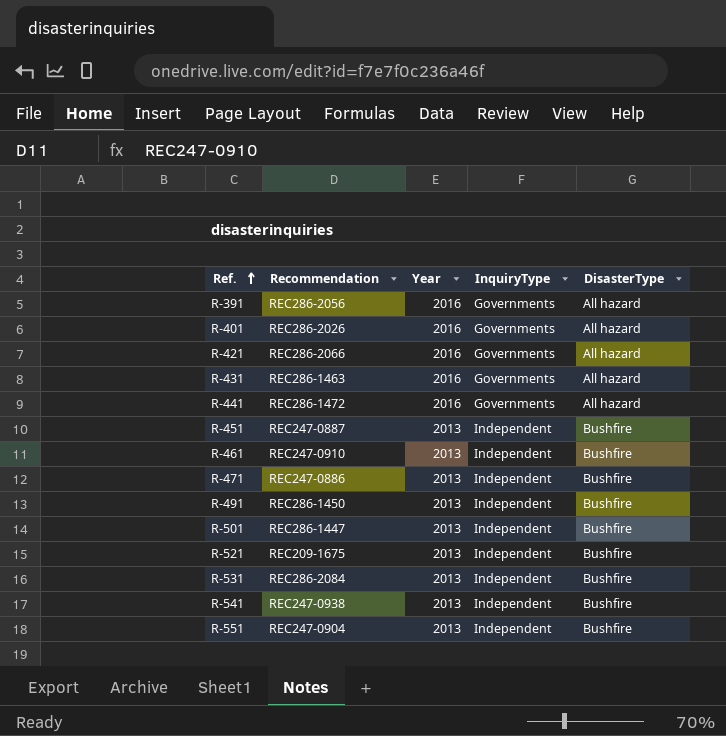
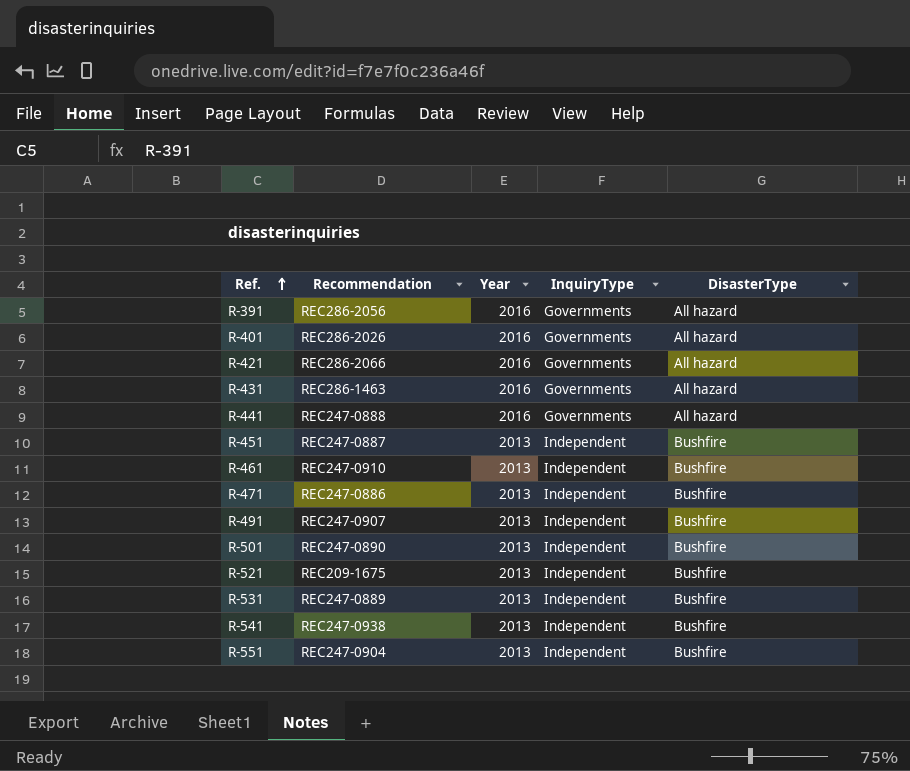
R-441 | Recommendation: REC286-1472 -> REC247-0888
R-491 | Recommendation: REC286-1450 -> REC247-0907
R-501 | Recommendation: REC286-1447 -> REC247-0890
R-531 | Recommendation: REC286-2084 -> REC247-0889

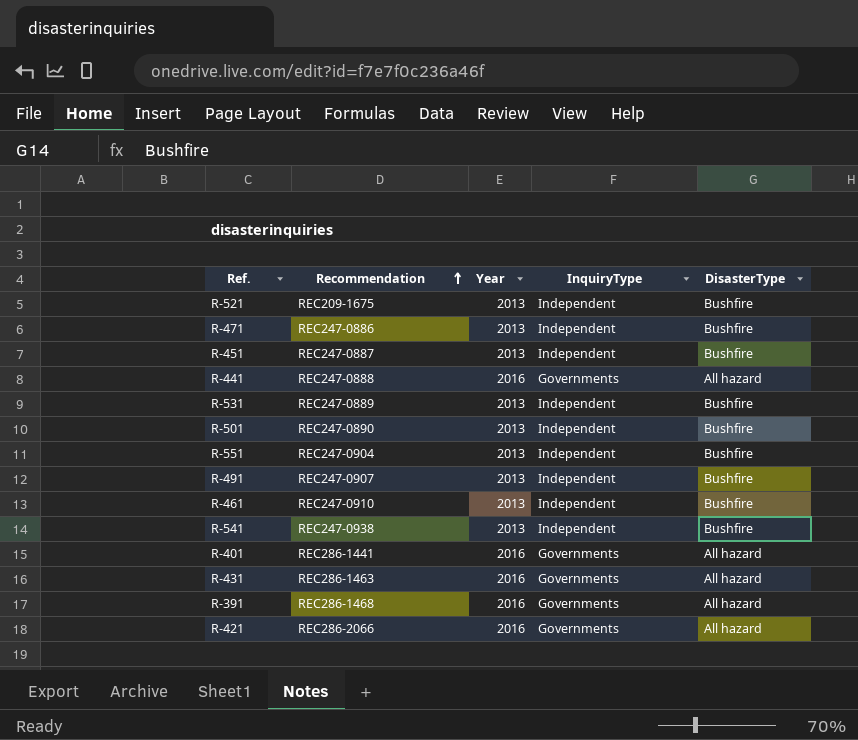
row order: Ref. ascending -> Recommendation ascending
R-401 | Recommendation: REC286-2026 -> REC286-1441
R-391 | Recommendation: REC286-2056 -> REC286-1468

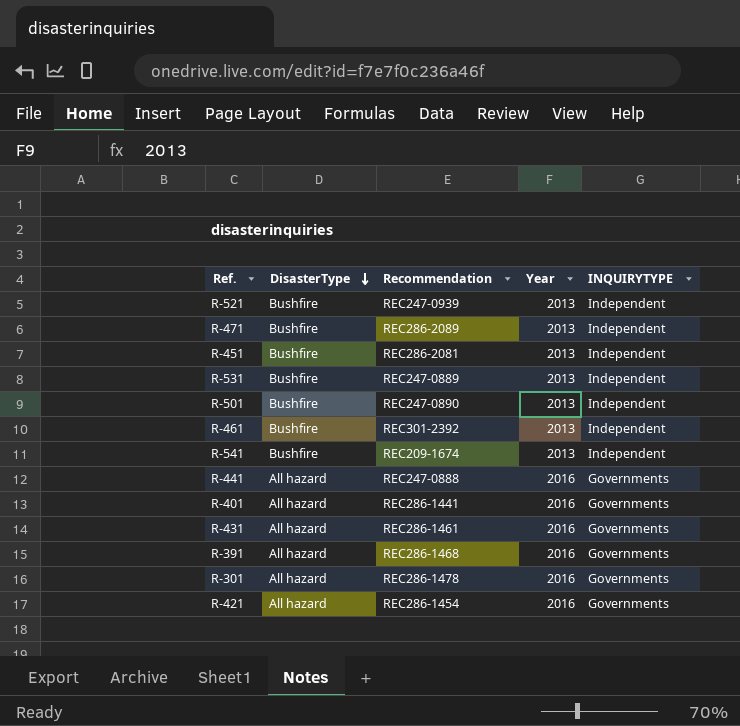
row order: Recommendation ascending -> DisasterType descending
column DisasterType | position: 5 -> 2
column name: InquiryType -> INQUIRYTYPE
row R-551: REC247-0904 | 2013 | Independent | Bushfire -> none
row R-491: REC247-0907 | 2013 | Independent | Bushfire -> none
R-521 | Recommendation: REC209-1675 -> REC247-0939
R-471 | Recommendation: REC247-0886 -> REC286-2089
R-451 | Recommendation: REC247-0887 -> REC286-2081
R-461 | Recommendation: REC247-0910 -> REC301-2392
R-541 | Recommendation: REC247-0938 -> REC209-1674
R-431 | Recommendation: REC286-1463 -> REC286-1461
row R-301: none -> All hazard | REC286-1478 | 2016 | Governments
R-421 | Recommendation: REC286-2066 -> REC286-1454

